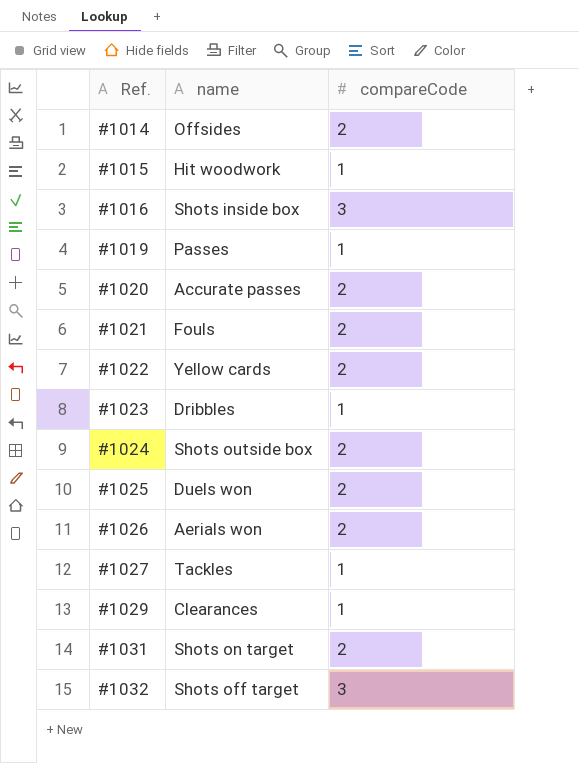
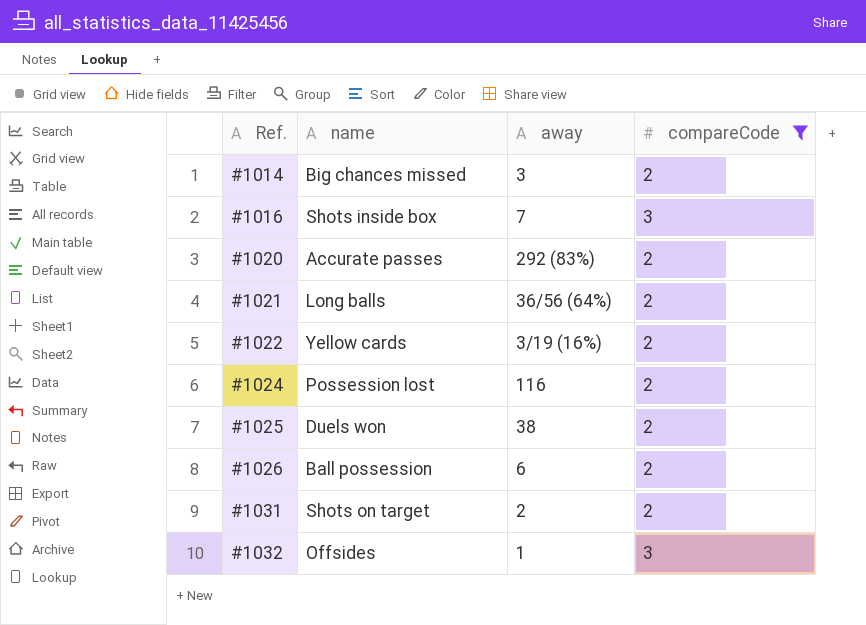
filter: none -> compareCode != 1
column away | position: none -> 3
#1014 | name: Offsides -> Big chances missed
#1021 | name: Fouls -> Long balls
#1024 | name: Shots outside box -> Possession lost
#1026 | name: Aerials won -> Ball possession
#1032 | name: Shots off target -> Offsides

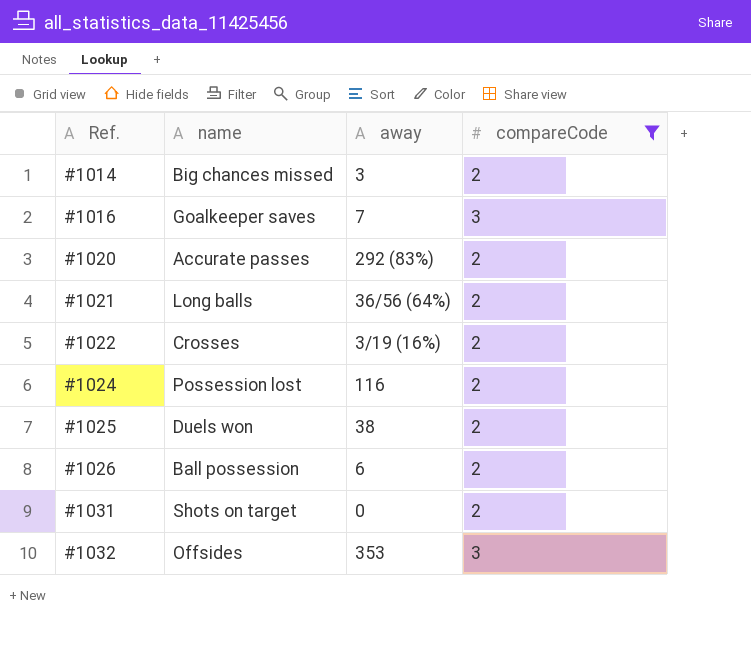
#1016 | name: Shots inside box -> Goalkeeper saves
#1022 | name: Yellow cards -> Crosses
#1031 | away: 2 -> 0
#1032 | away: 1 -> 353

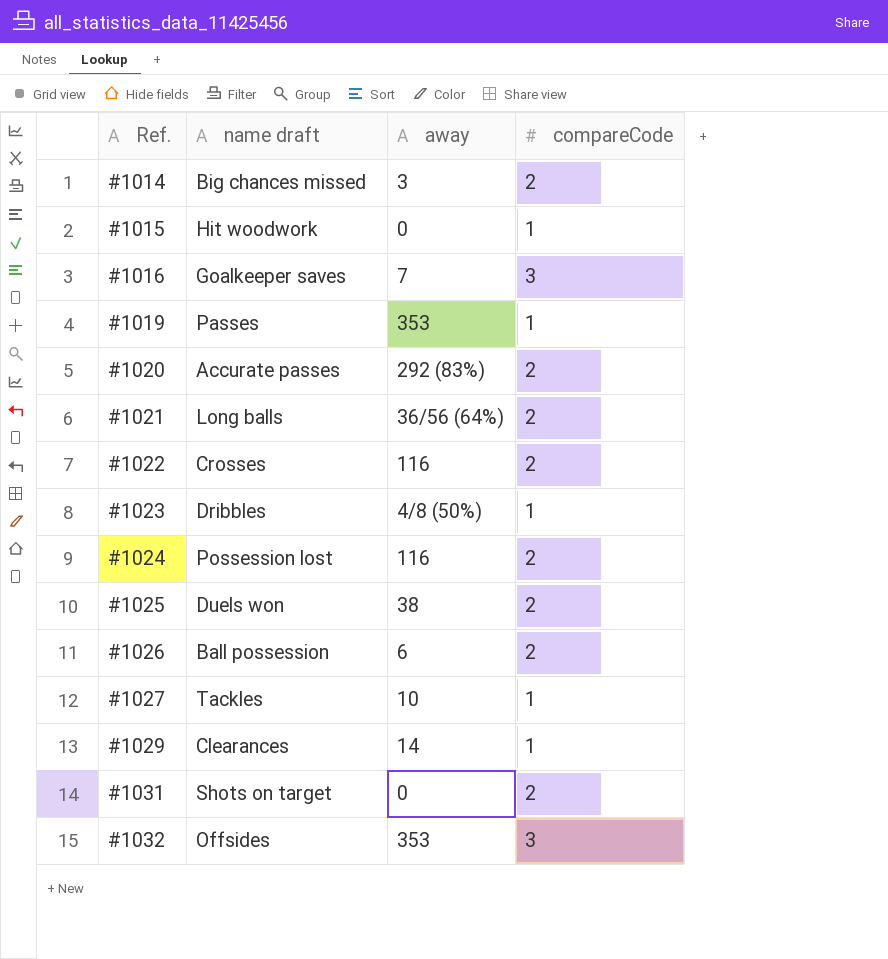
filter: compareCode != 1 -> none
column name: name -> name draft
#1022 | away: 3/19 (16%) -> 116

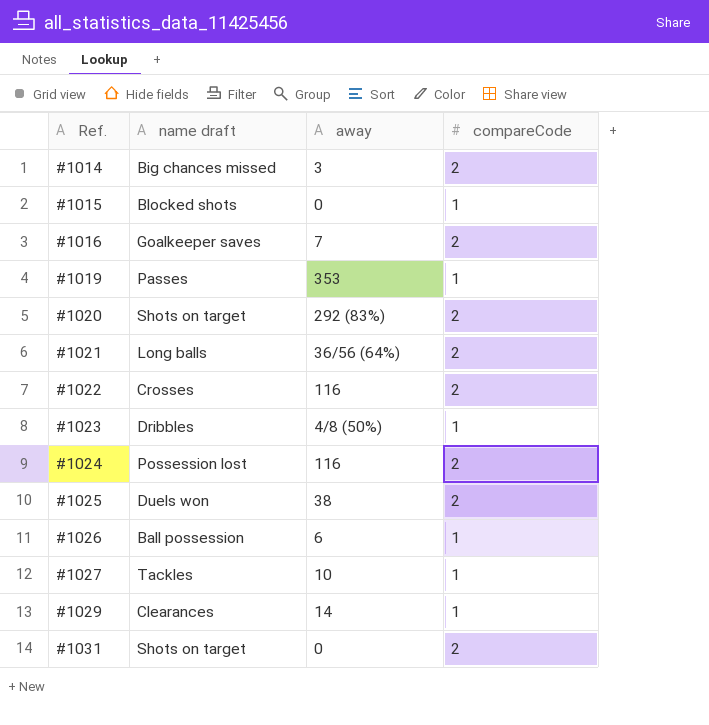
row #1032: Offsides | 353 | 3 -> none
#1015 | name draft: Hit woodwork -> Blocked shots
#1016 | compareCode: 3 -> 2
#1020 | name draft: Accurate passes -> Shots on target
#1026 | compareCode: 2 -> 1

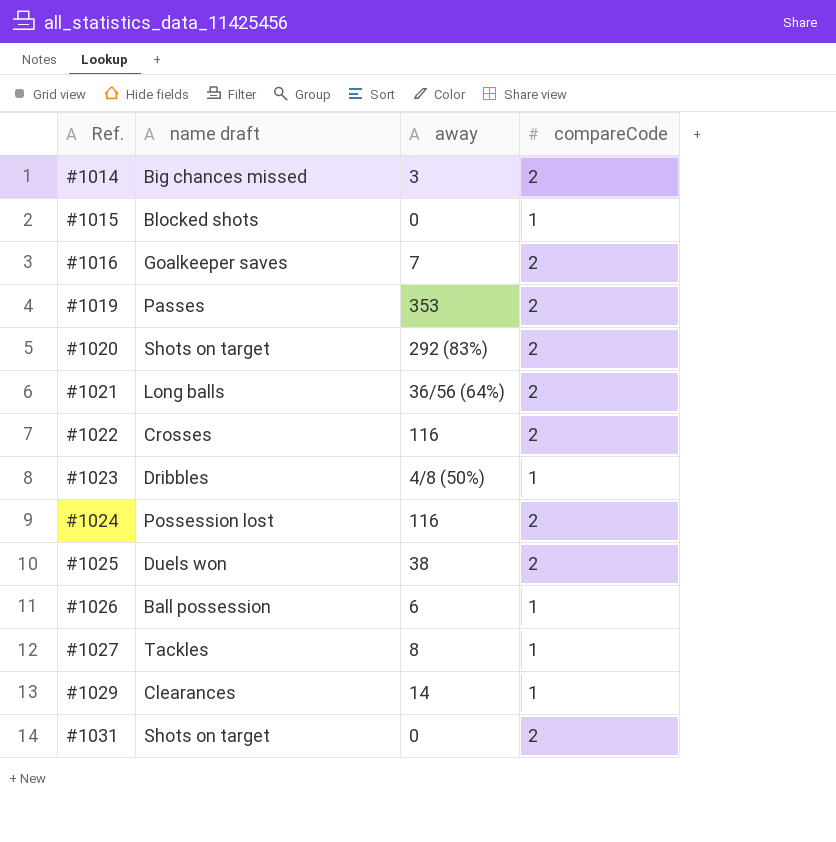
#1019 | compareCode: 1 -> 2
#1027 | away: 10 -> 8

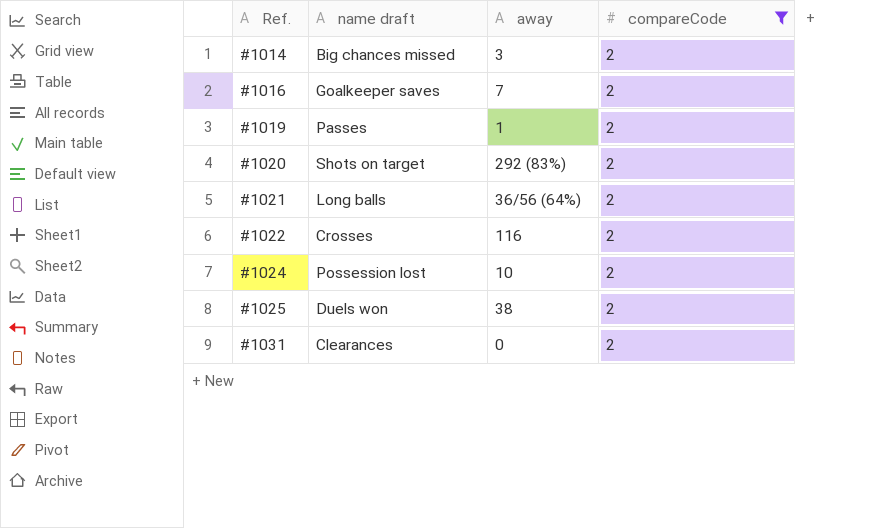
filter: none -> compareCode = 2
#1019 | away: 353 -> 1
#1024 | away: 116 -> 10
#1031 | name draft: Shots on target -> Clearances

